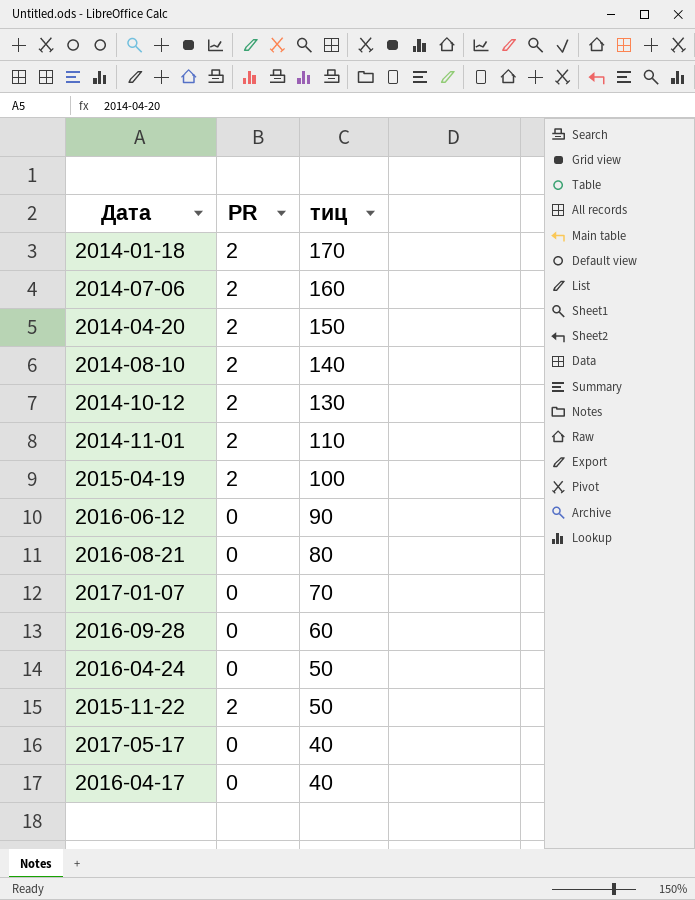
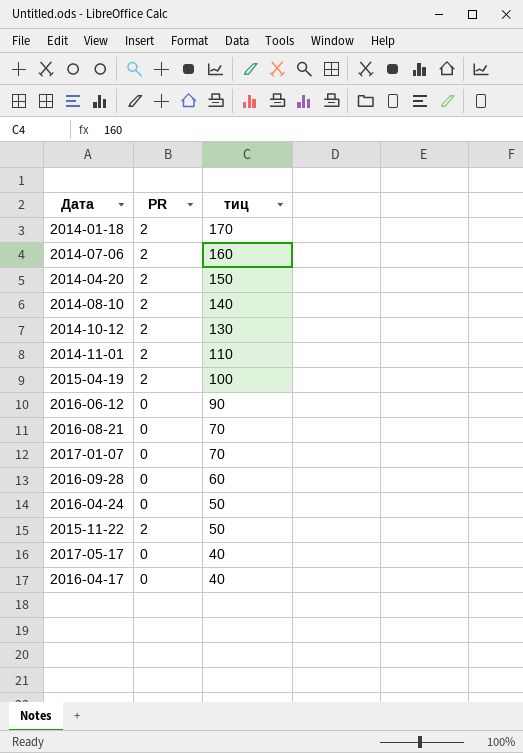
2016-08-21 | тиц: 80 -> 70

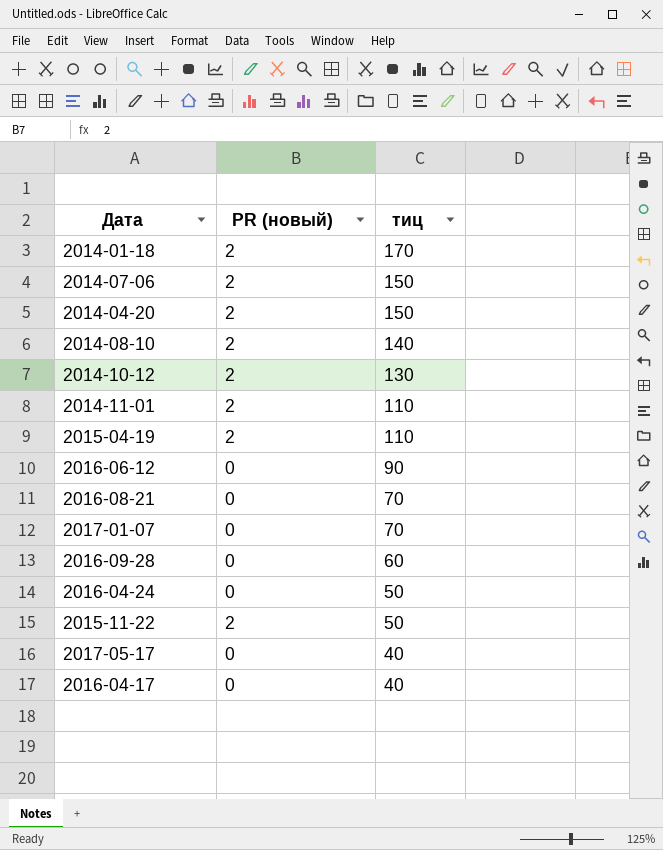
column name: PR -> PR (новый)
2014-07-06 | тиц: 160 -> 150
2015-04-19 | тиц: 100 -> 110

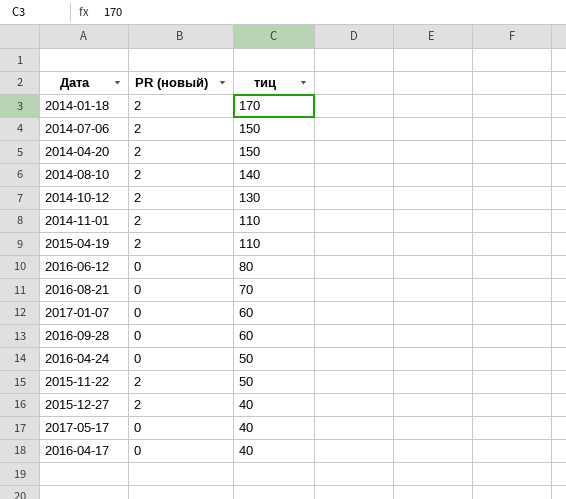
2016-06-12 | тиц: 90 -> 80
2017-01-07 | тиц: 70 -> 60
row 2015-12-27: none -> 2 | 40

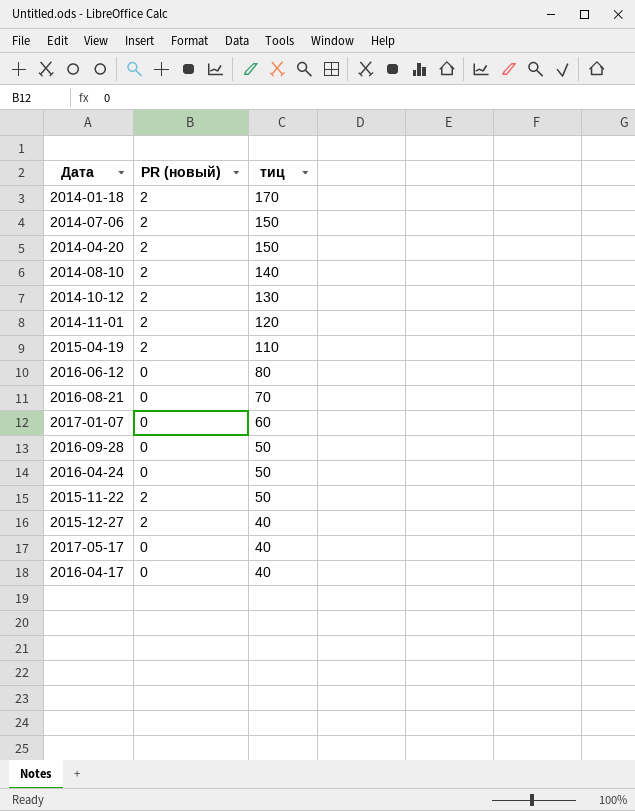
2014-11-01 | тиц: 110 -> 120
2016-09-28 | тиц: 60 -> 50

